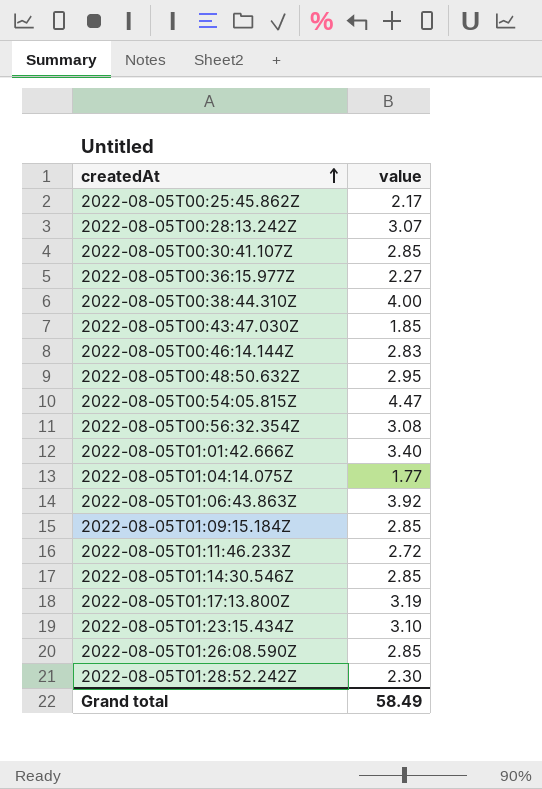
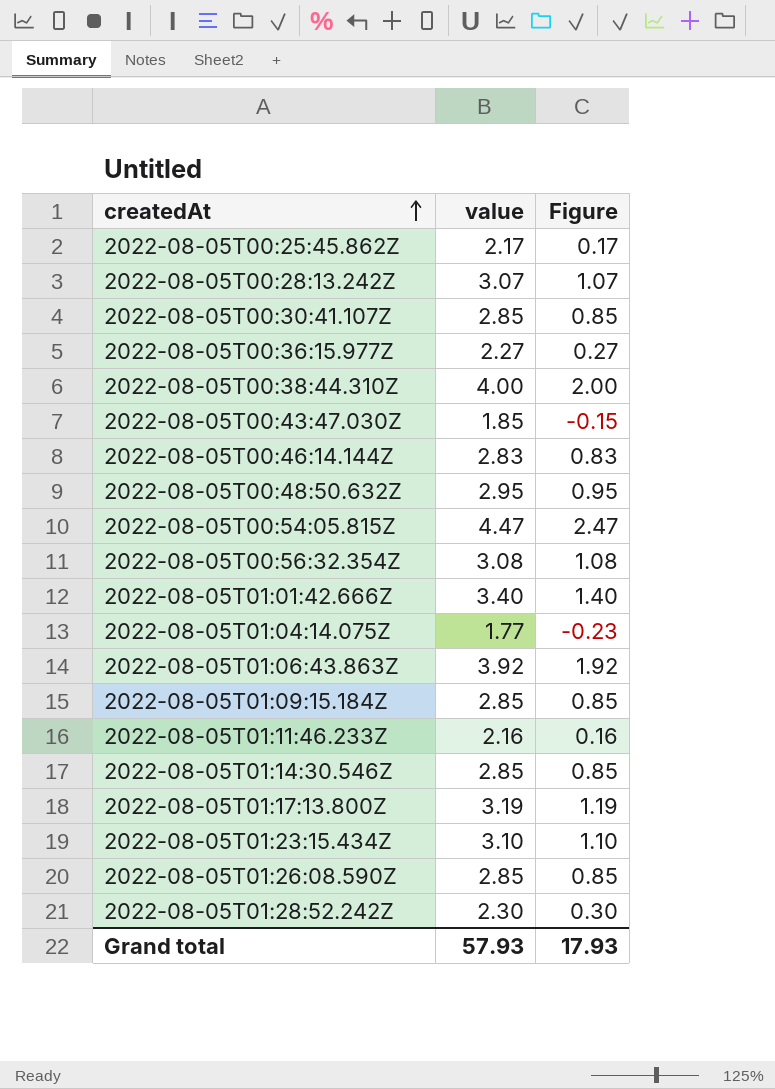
column Figure | formula: none -> [value] - 2
2022-08-05T01:11:46.233Z | value: 2.72 -> 2.16
Grand total | value: 58.49 -> 57.93

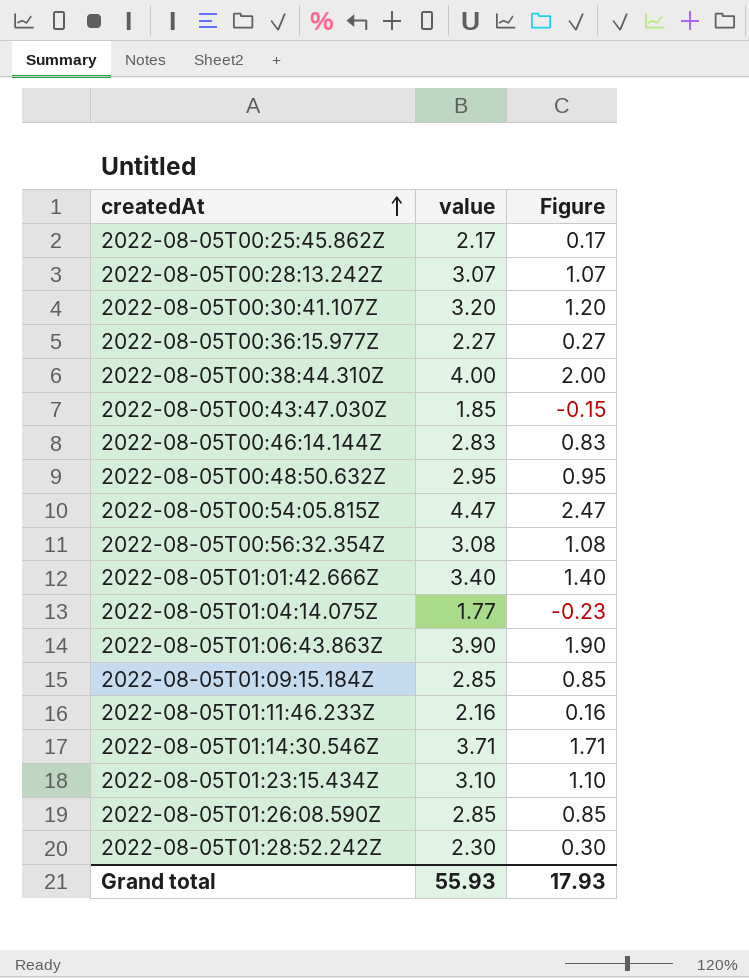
row 2022-08-05T01:17:13.800Z: 3.19 | 1.19 -> none
2022-08-05T00:30:41.107Z | value: 2.85 -> 3.20
2022-08-05T00:30:41.107Z | Figure: 0.85 -> 1.20
2022-08-05T01:06:43.863Z | value: 3.92 -> 3.90
2022-08-05T01:06:43.863Z | Figure: 1.92 -> 1.90
2022-08-05T01:14:30.546Z | value: 2.85 -> 3.71
2022-08-05T01:14:30.546Z | Figure: 0.85 -> 1.71
Grand total | value: 57.93 -> 55.93

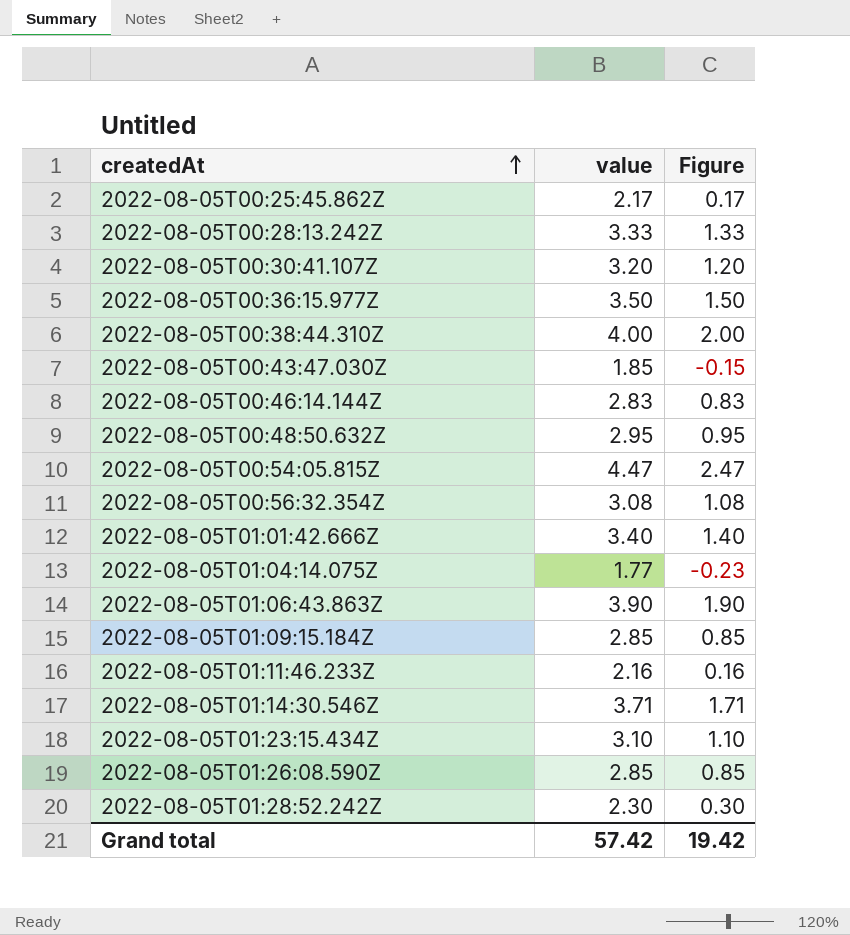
2022-08-05T00:28:13.242Z | value: 3.07 -> 3.33
2022-08-05T00:28:13.242Z | Figure: 1.07 -> 1.33
2022-08-05T00:36:15.977Z | value: 2.27 -> 3.50
2022-08-05T00:36:15.977Z | Figure: 0.27 -> 1.50
Grand total | value: 55.93 -> 57.42
Grand total | Figure: 17.93 -> 19.42

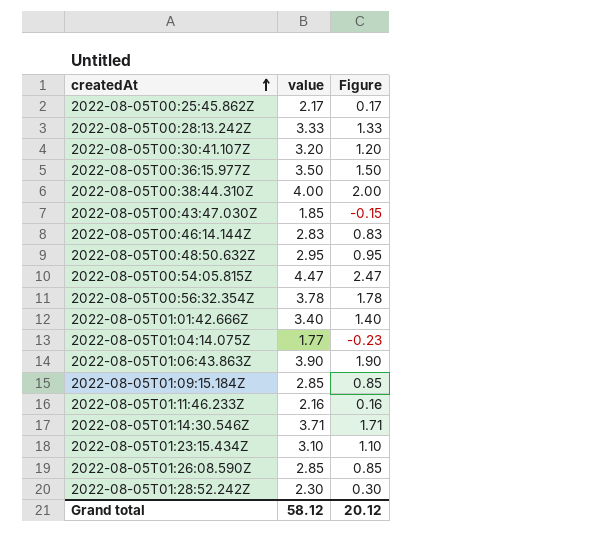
2022-08-05T00:56:32.354Z | value: 3.08 -> 3.78
2022-08-05T00:56:32.354Z | Figure: 1.08 -> 1.78
Grand total | value: 57.42 -> 58.12
Grand total | Figure: 19.42 -> 20.12

